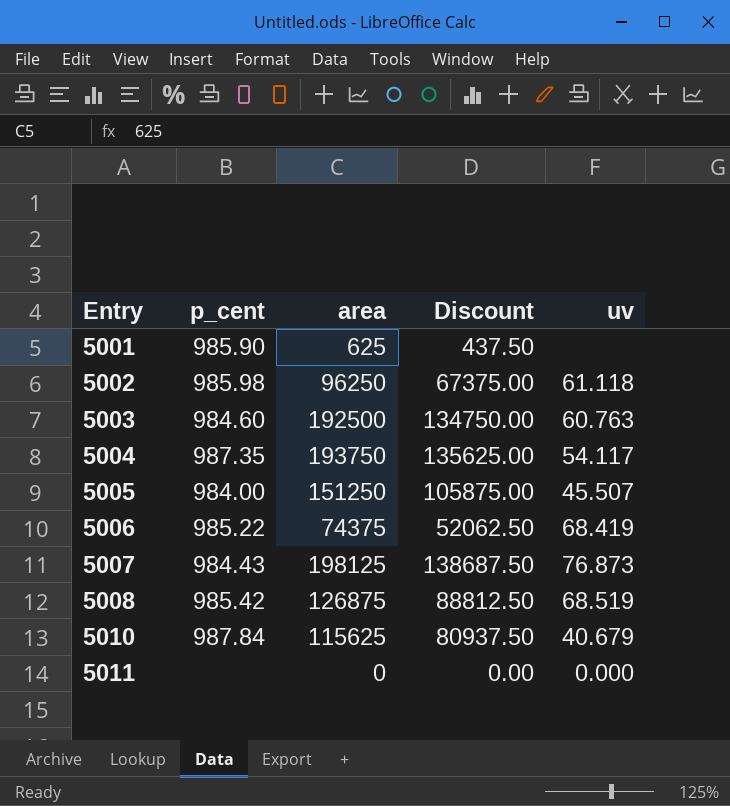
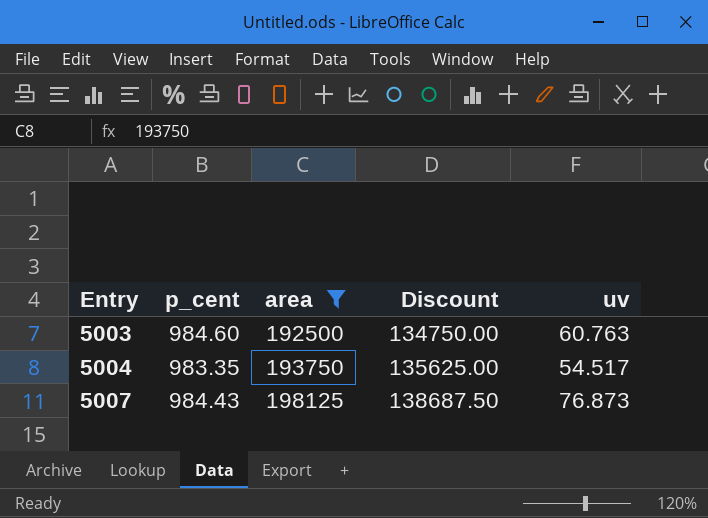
filter: none -> area >= 192500
5004 | p_cent: 987.35 -> 983.35
5004 | uv: 54.117 -> 54.517

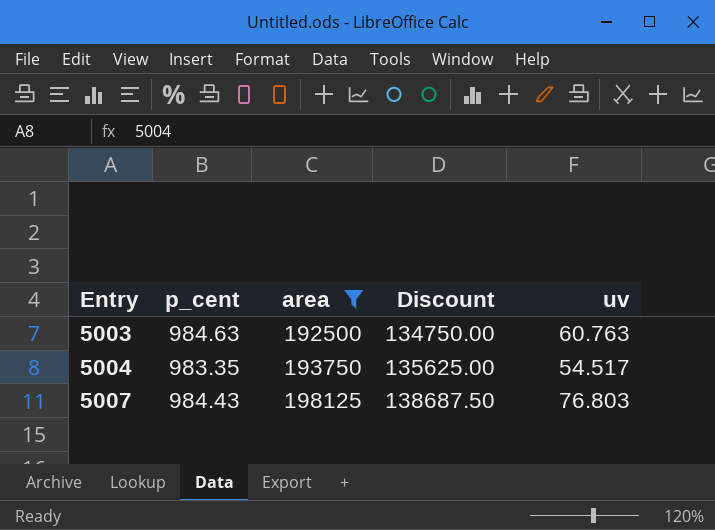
5003 | p_cent: 984.60 -> 984.63
5007 | uv: 76.873 -> 76.803

